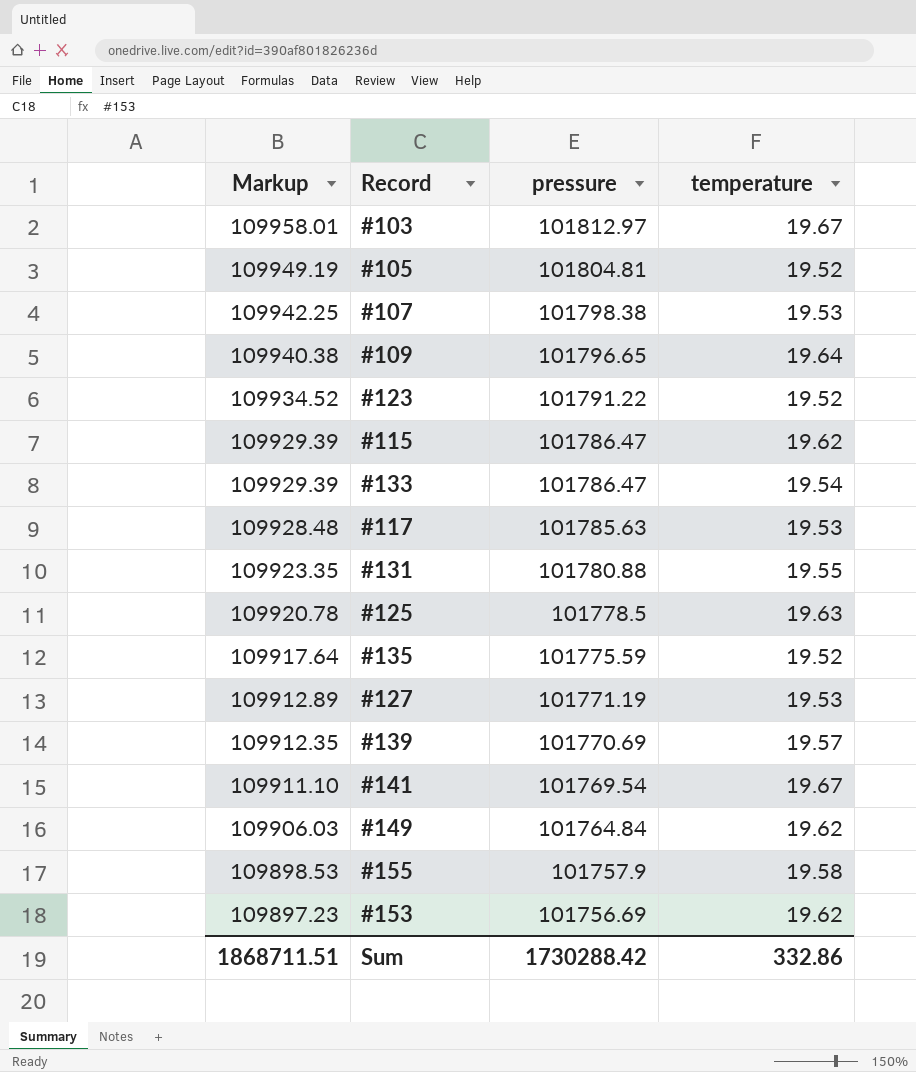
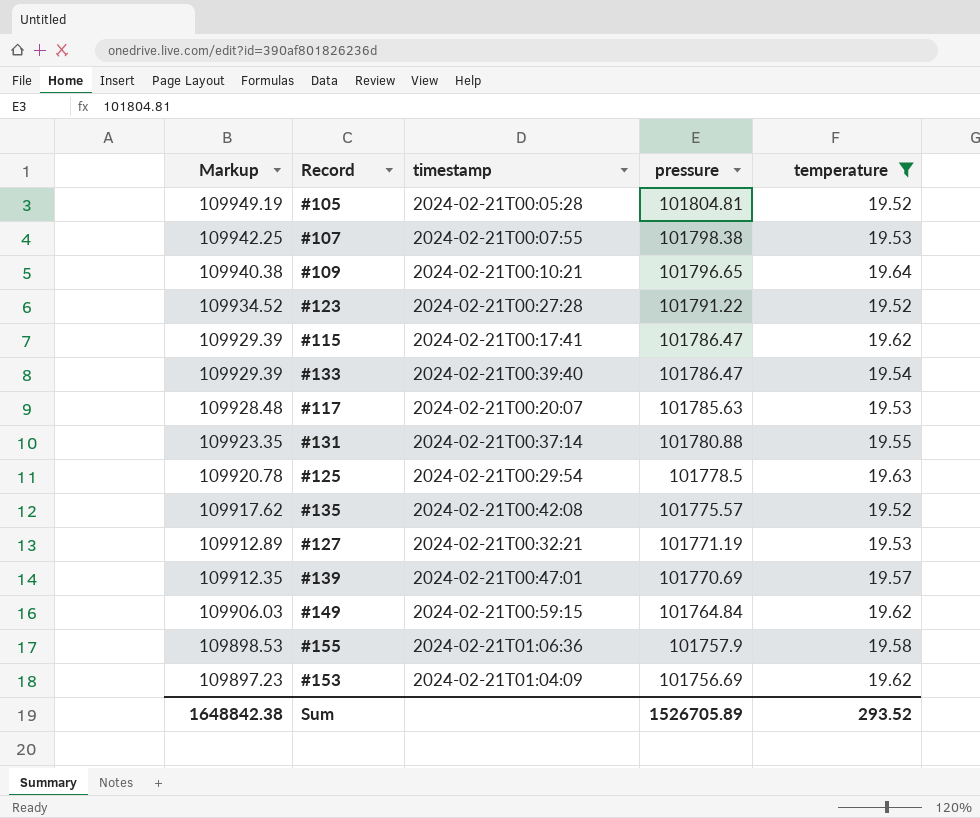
filter: none -> temperature != 19.67
column timestamp | position: none -> 3
#135 | Markup: 109917.64 -> 109917.62
#135 | pressure: 101775.59 -> 101775.57
Sum | Markup: 1868711.51 -> 1648842.38
Sum | pressure: 1730288.42 -> 1526705.89
Sum | temperature: 332.86 -> 293.52

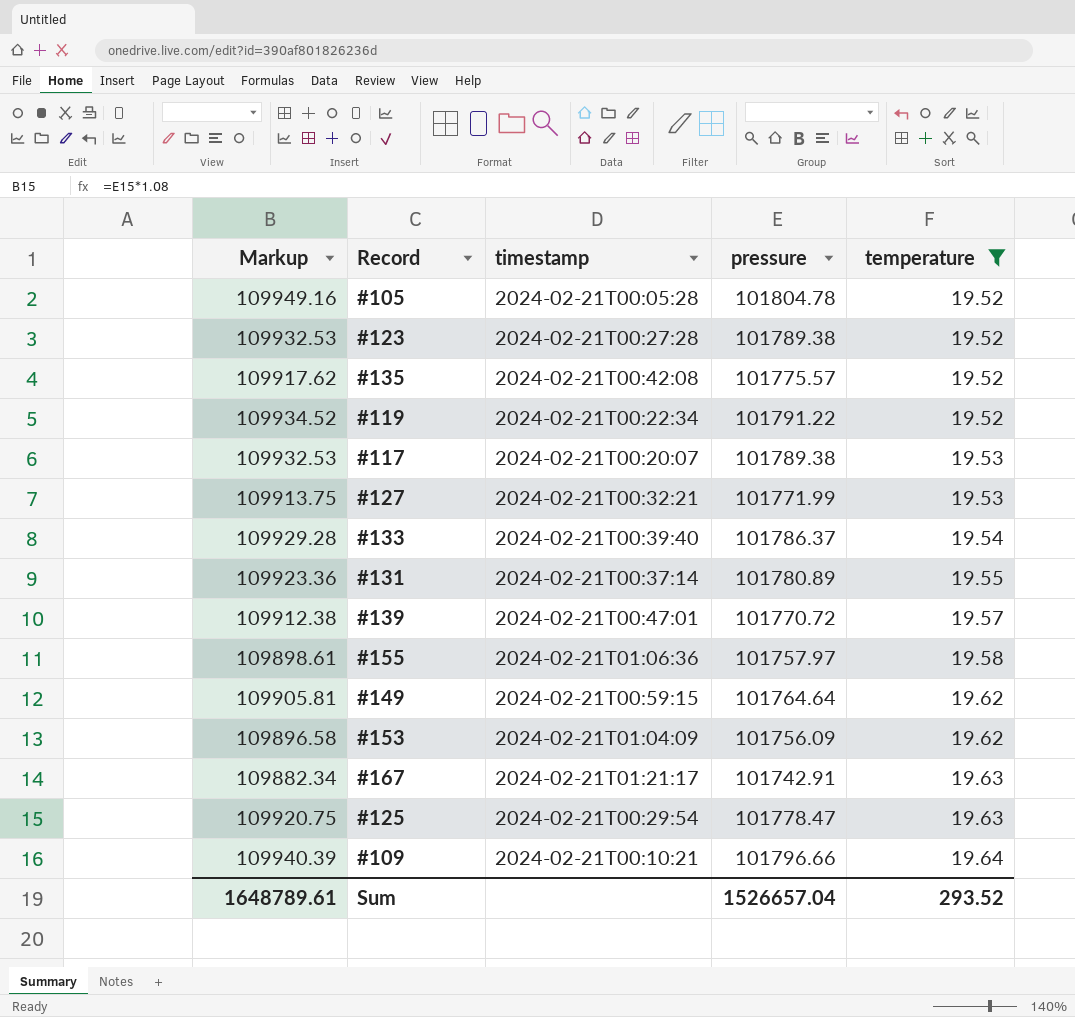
row order: Markup descending -> temperature ascending
row #107: 109942.25 | 2024-02-21T00:07:55 | 101798.38 | 19.53 -> none
row #115: 109929.39 | 2024-02-21T00:17:41 | 101786.47 | 19.62 -> none
#105 | Markup: 109949.19 -> 109949.16
#105 | pressure: 101804.81 -> 101804.78
#123 | Markup: 109934.52 -> 109932.53
#123 | pressure: 101791.22 -> 101789.38
row #119: none -> 109934.52 | 2024-02-21T00:22:34 | 101791.22 | 19.52
#117 | Markup: 109928.48 -> 109932.53
#117 | pressure: 101785.63 -> 101789.38
#127 | Markup: 109912.89 -> 109913.75
#127 | pressure: 101771.19 -> 101771.99
#133 | Markup: 109929.39 -> 109929.28
#133 | pressure: 101786.47 -> 101786.37
#131 | Markup: 109923.35 -> 109923.36
#131 | pressure: 101780.88 -> 101780.89
#139 | Markup: 109912.35 -> 109912.38
#139 | pressure: 101770.69 -> 101770.72
#155 | Markup: 109898.53 -> 109898.61
#155 | pressure: 101757.9 -> 101757.97
#149 | Markup: 109906.03 -> 109905.81
#149 | pressure: 101764.84 -> 101764.64
#153 | Markup: 109897.23 -> 109896.58
#153 | pressure: 101756.69 -> 101756.09
row #167: none -> 109882.34 | 2024-02-21T01:21:17 | 101742.91 | 19.63
#125 | Markup: 109920.78 -> 109920.75
#125 | pressure: 101778.5 -> 101778.47
#109 | Markup: 109940.38 -> 109940.39
#109 | pressure: 101796.65 -> 101796.66
Sum | Markup: 1648842.38 -> 1648789.61
Sum | pressure: 1526705.89 -> 1526657.04

